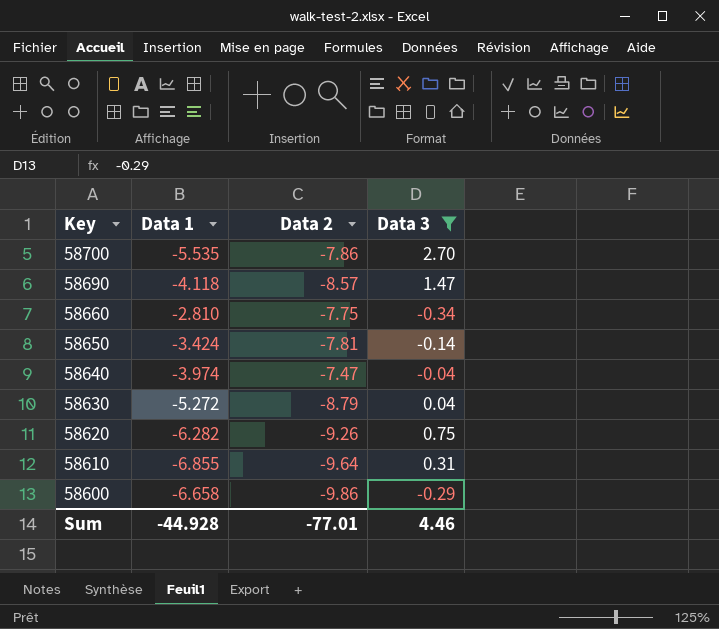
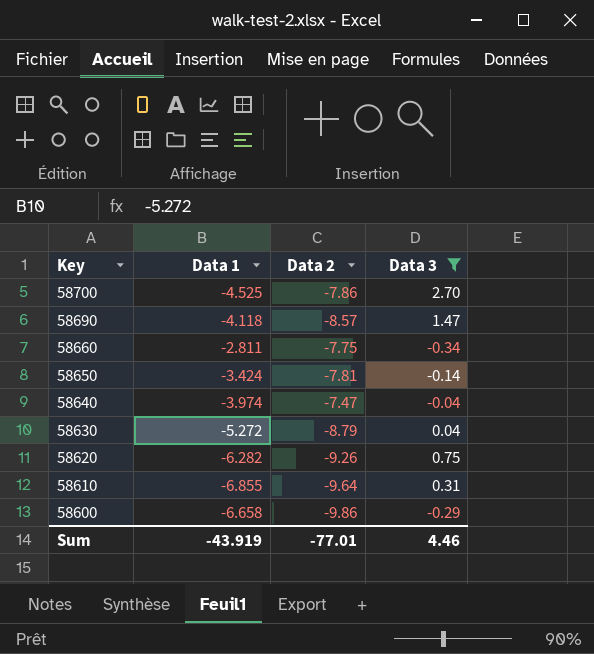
58700 | Data 1: -5.535 -> -4.525
58660 | Data 1: -2.810 -> -2.811
Sum | Data 1: -44.928 -> -43.919

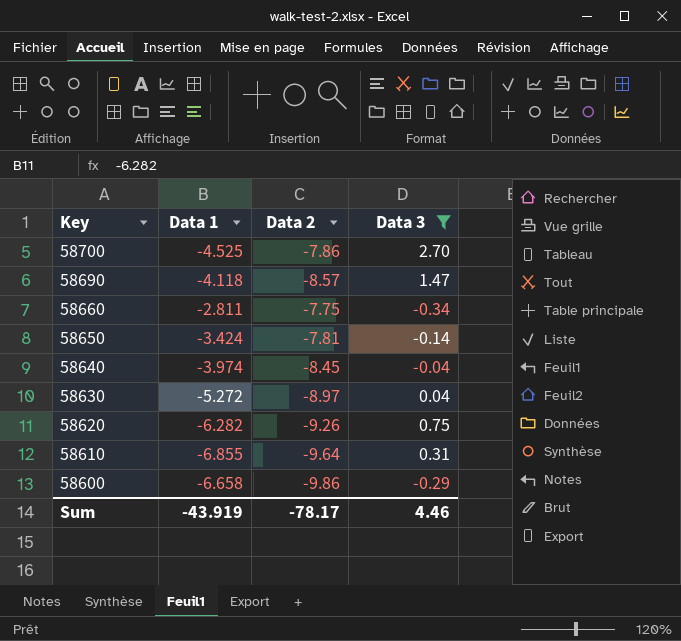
58640 | Data 2: -7.47 -> -8.45
58630 | Data 2: -8.79 -> -8.97
Sum | Data 2: -77.01 -> -78.17

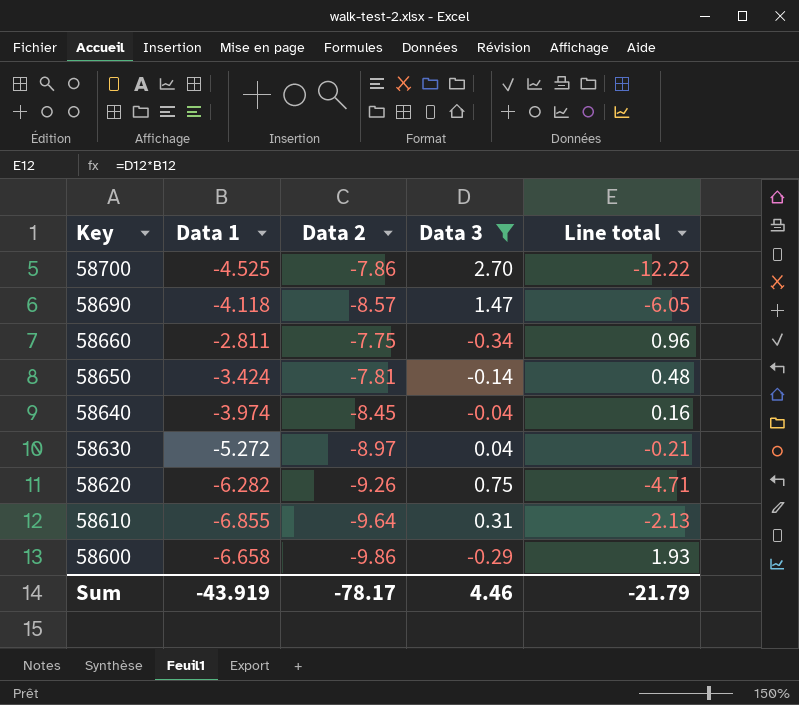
column Line total | formula: none -> [Data 1] * [Data 3]

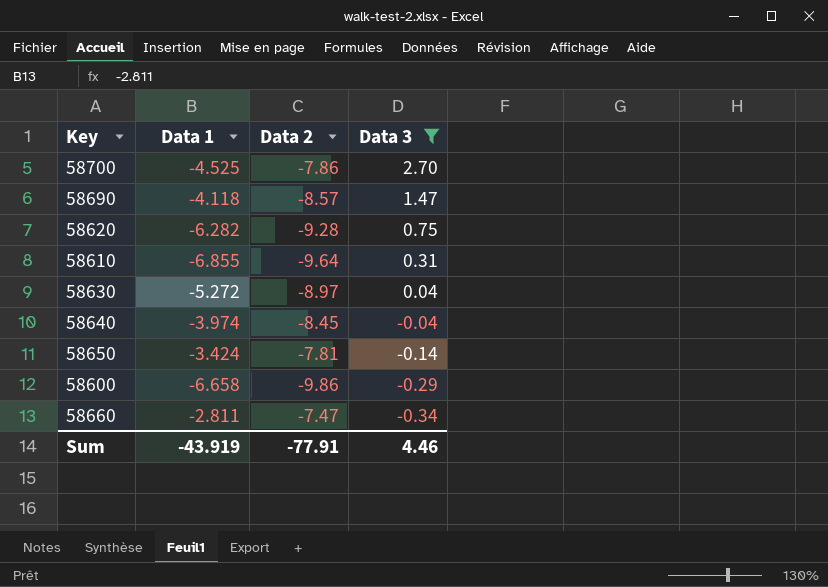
row order: Key descending -> Data 3 descending
column Line total | formula: [Data 1] * [Data 3] -> none
58620 | Data 2: -9.26 -> -9.28
58660 | Data 2: -7.75 -> -7.47
Sum | Data 2: -78.17 -> -77.91

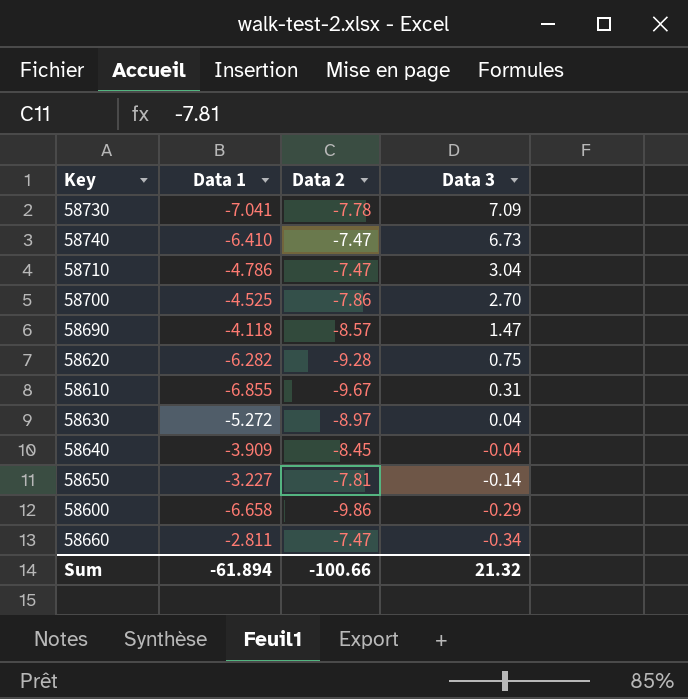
filter: Data 3 <= 2.70 -> none
58610 | Data 2: -9.64 -> -9.67
58640 | Data 1: -3.974 -> -3.909
58650 | Data 1: -3.424 -> -3.227
Sum | Data 1: -43.919 -> -61.894
Sum | Data 2: -77.91 -> -100.66
Sum | Data 3: 4.46 -> 21.32

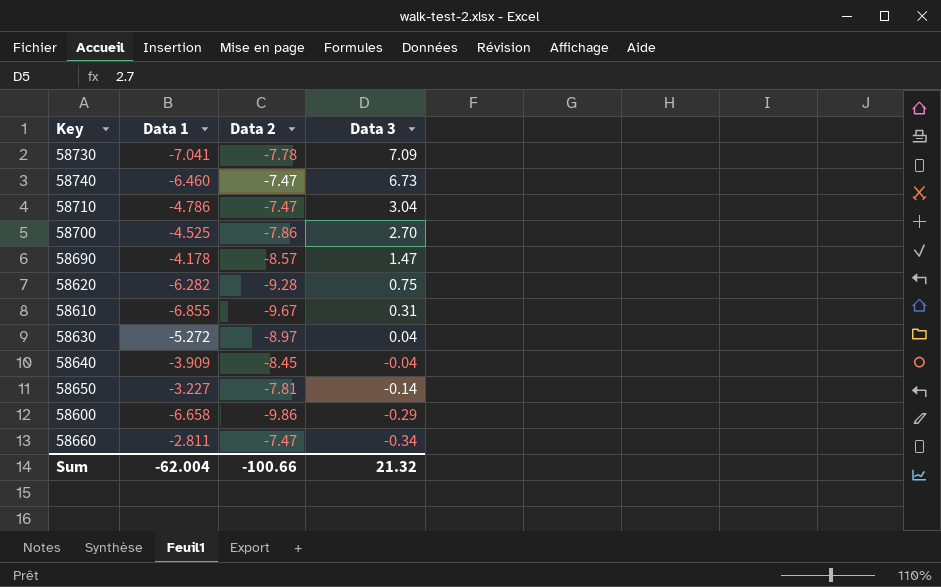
58740 | Data 1: -6.410 -> -6.460
58690 | Data 1: -4.118 -> -4.178
Sum | Data 1: -61.894 -> -62.004

